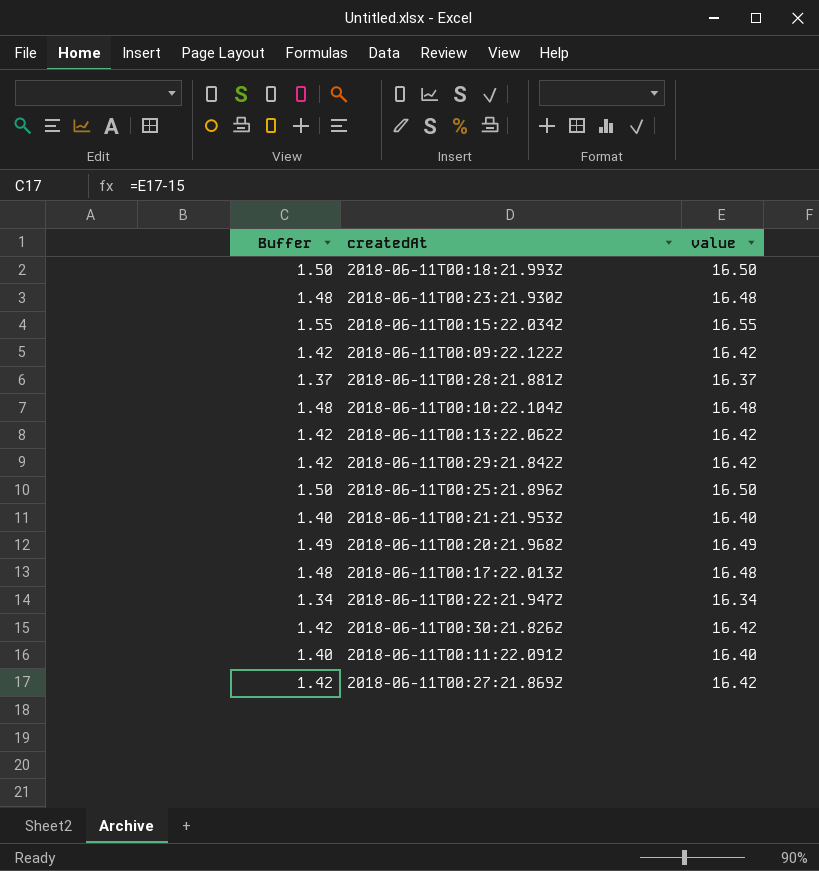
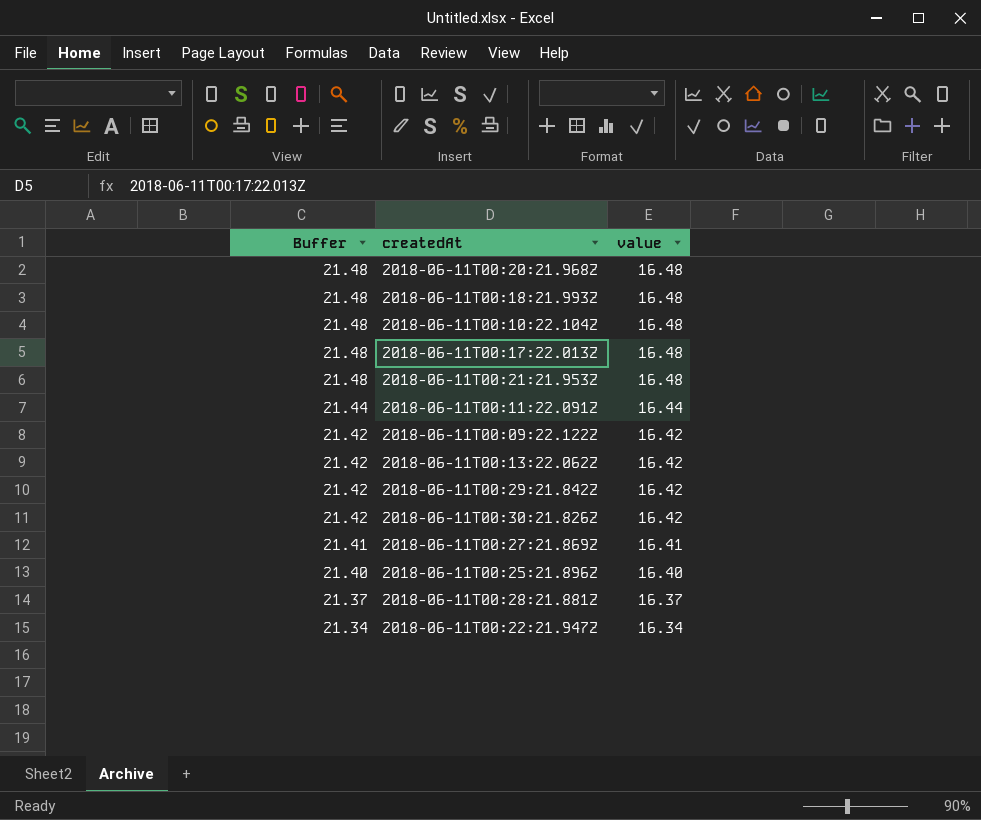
row order: none -> Buffer descending
column Buffer | formula: [value] - 15 -> [value] + 5
row 2018-06-11T00:23:21.930Z: 1.48 | 16.48 -> none
row 2018-06-11T00:15:22.034Z: 1.55 | 16.55 -> none
2018-06-11T00:20:21.968Z | value: 16.49 -> 16.48
2018-06-11T00:18:21.993Z | value: 16.50 -> 16.48
2018-06-11T00:21:21.953Z | value: 16.40 -> 16.48
2018-06-11T00:11:22.091Z | value: 16.40 -> 16.44
2018-06-11T00:27:21.869Z | value: 16.42 -> 16.41
2018-06-11T00:25:21.896Z | value: 16.50 -> 16.40

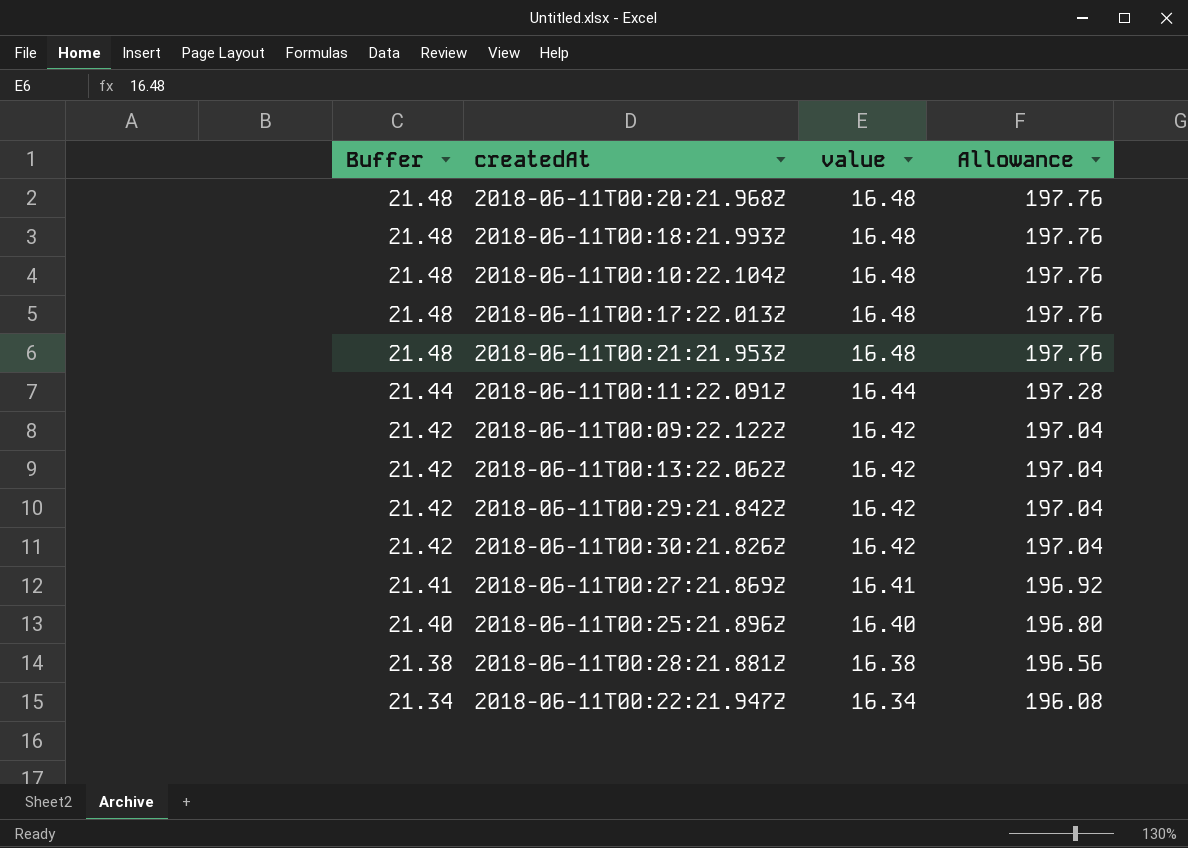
column Allowance | formula: none -> [value] * 12
2018-06-11T00:28:21.881Z | Buffer: 21.37 -> 21.38
2018-06-11T00:28:21.881Z | value: 16.37 -> 16.38

